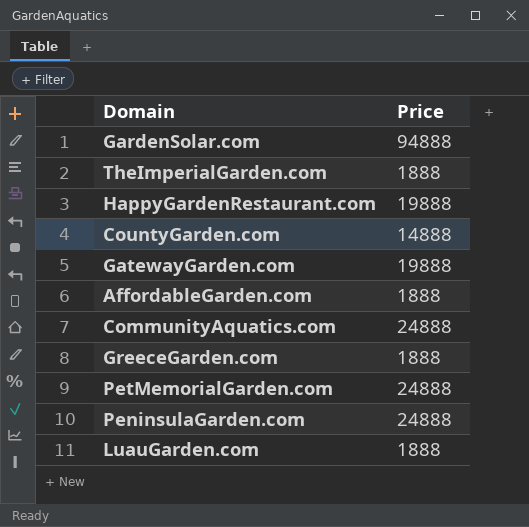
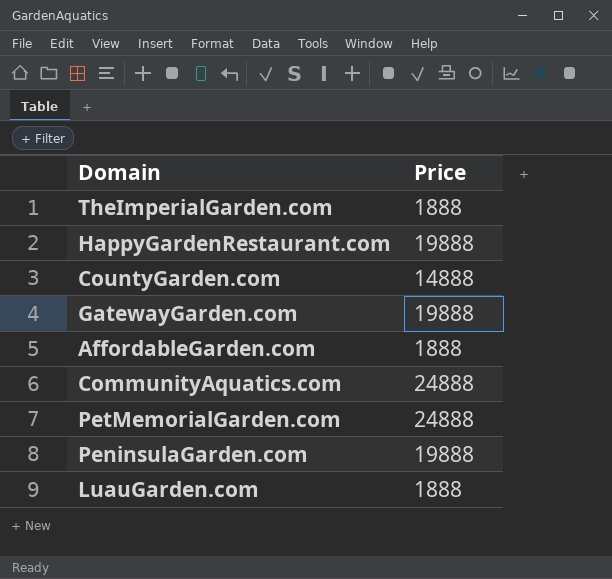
row GardenSolar.com: 94888 -> none
row GreeceGarden.com: 1888 -> none
PeninsulaGarden.com | Price: 24888 -> 19888

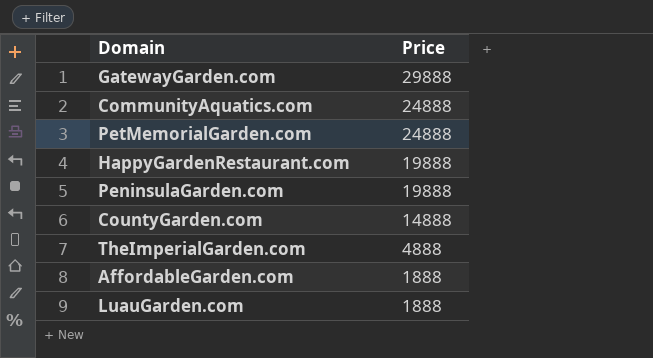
row order: none -> Price descending
GatewayGarden.com | Price: 19888 -> 29888
TheImperialGarden.com | Price: 1888 -> 4888

